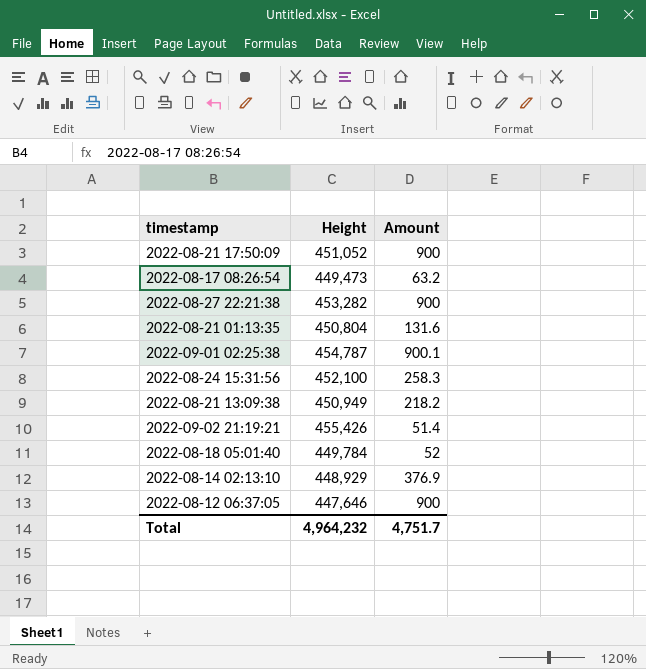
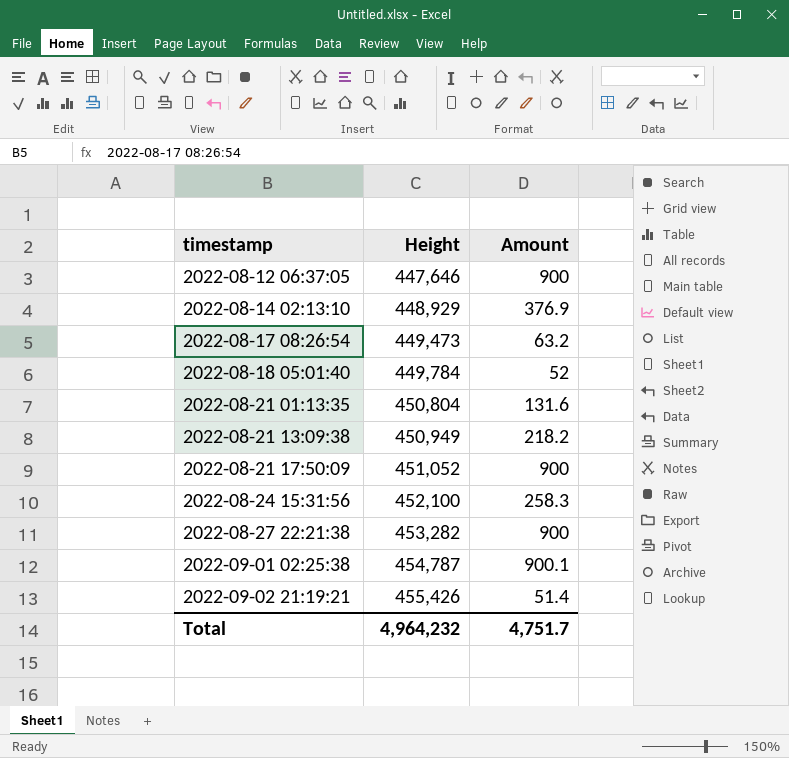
row order: none -> timestamp ascending

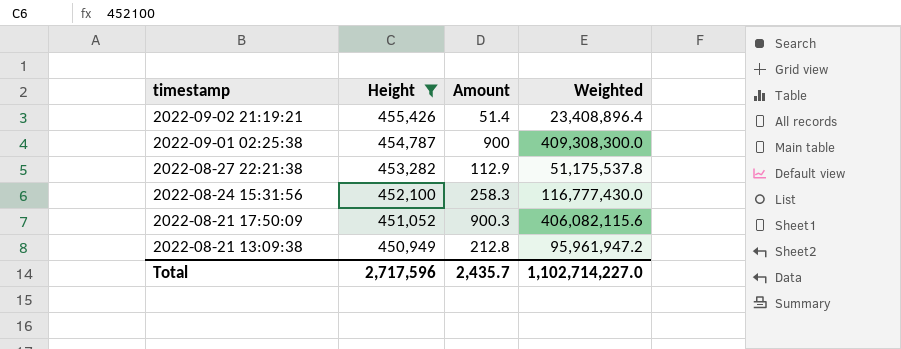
filter: none -> Height >= 450,949
row order: timestamp ascending -> timestamp descending
column Weighted | formula: none -> [Height] * [Amount]
2022-09-01 02:25:38 | Amount: 900.1 -> 900
2022-08-27 22:21:38 | Amount: 900 -> 112.9
2022-08-21 17:50:09 | Amount: 900 -> 900.3
2022-08-21 13:09:38 | Amount: 218.2 -> 212.8
Total | Height: 4,964,232 -> 2,717,596
Total | Amount: 4,751.7 -> 2,435.7

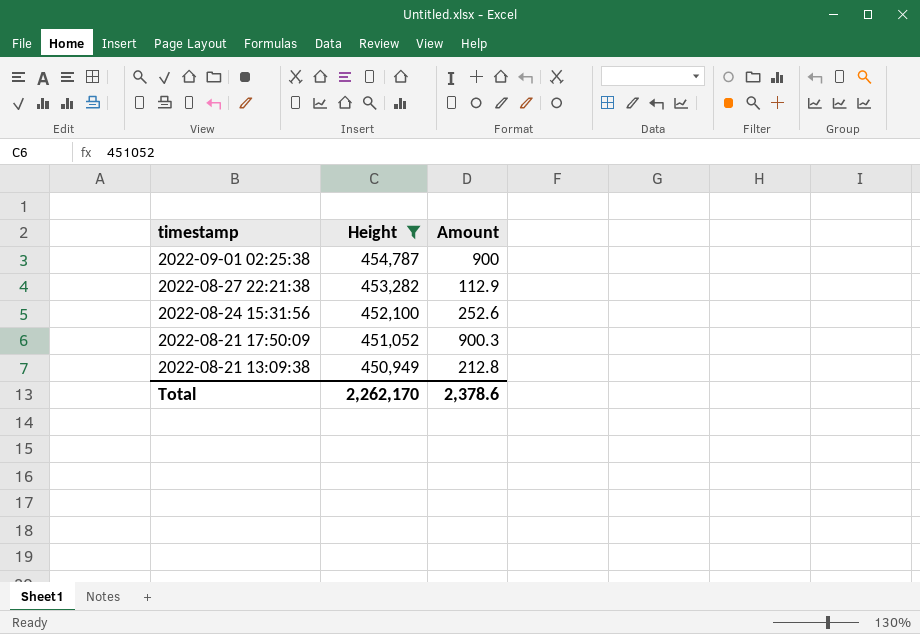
column Weighted | formula: [Height] * [Amount] -> none
row 2022-09-02 21:19:21: 455,426 | 51.4 | 23,408,896.4 -> none
2022-08-24 15:31:56 | Amount: 258.3 -> 252.6
Total | Height: 2,717,596 -> 2,262,170
Total | Amount: 2,435.7 -> 2,378.6

